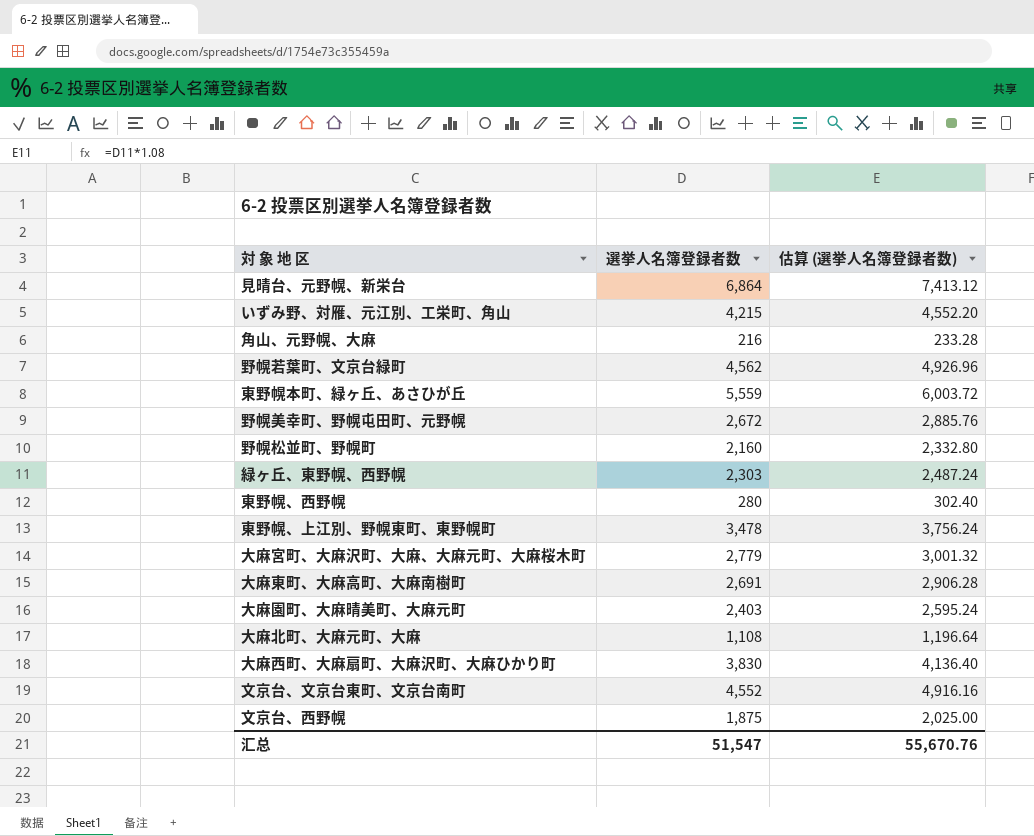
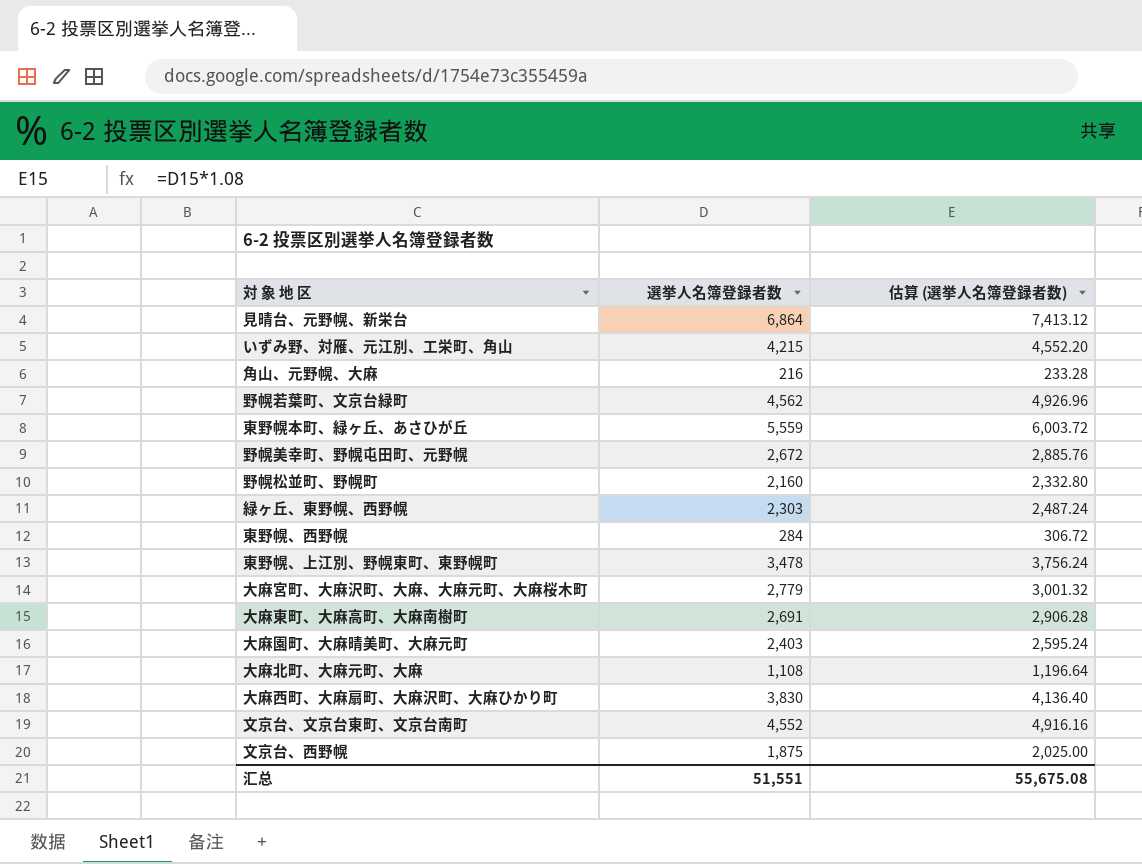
東野幌、西野幌 | 選挙人名簿登録者数: 280 -> 284
東野幌、西野幌 | 估算 (選挙人名簿登録者数): 302.40 -> 306.72
汇总 | 選挙人名簿登録者数: 51,547 -> 51,551
汇总 | 估算 (選挙人名簿登録者数): 55,670.76 -> 55,675.08

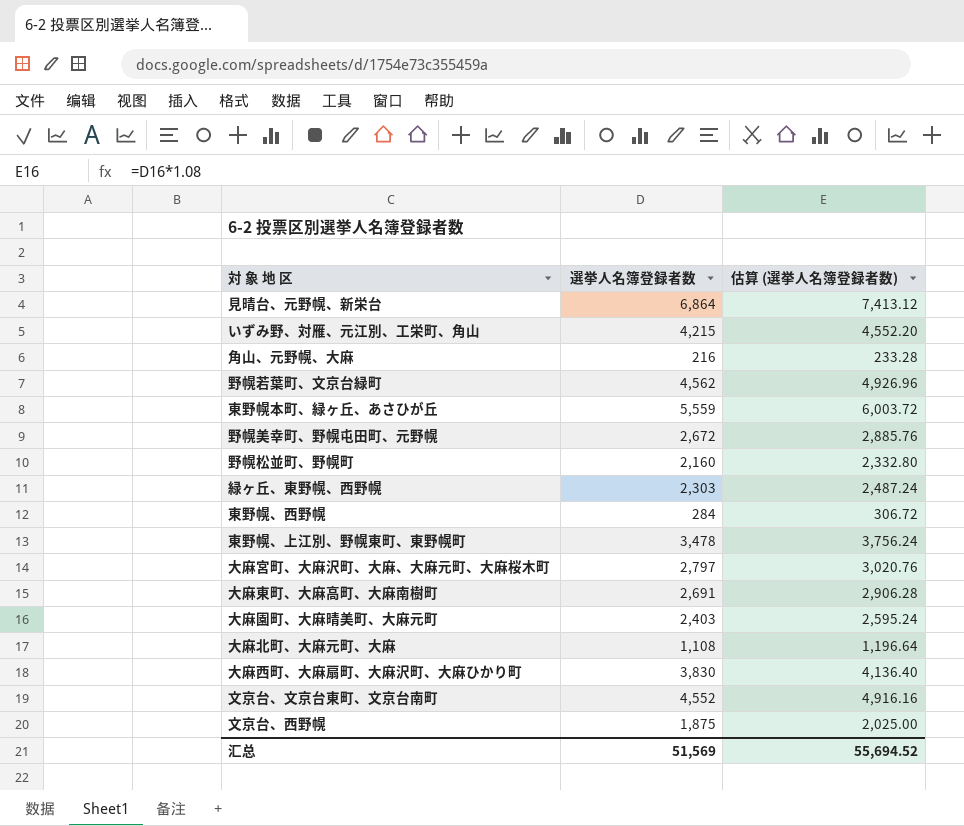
大麻宮町、大麻沢町、大麻、大麻元町、大麻桜木町 | 選挙人名簿登録者数: 2,779 -> 2,797
大麻宮町、大麻沢町、大麻、大麻元町、大麻桜木町 | 估算 (選挙人名簿登録者数): 3,001.32 -> 3,020.76
汇总 | 選挙人名簿登録者数: 51,551 -> 51,569
汇总 | 估算 (選挙人名簿登録者数): 55,675.08 -> 55,694.52

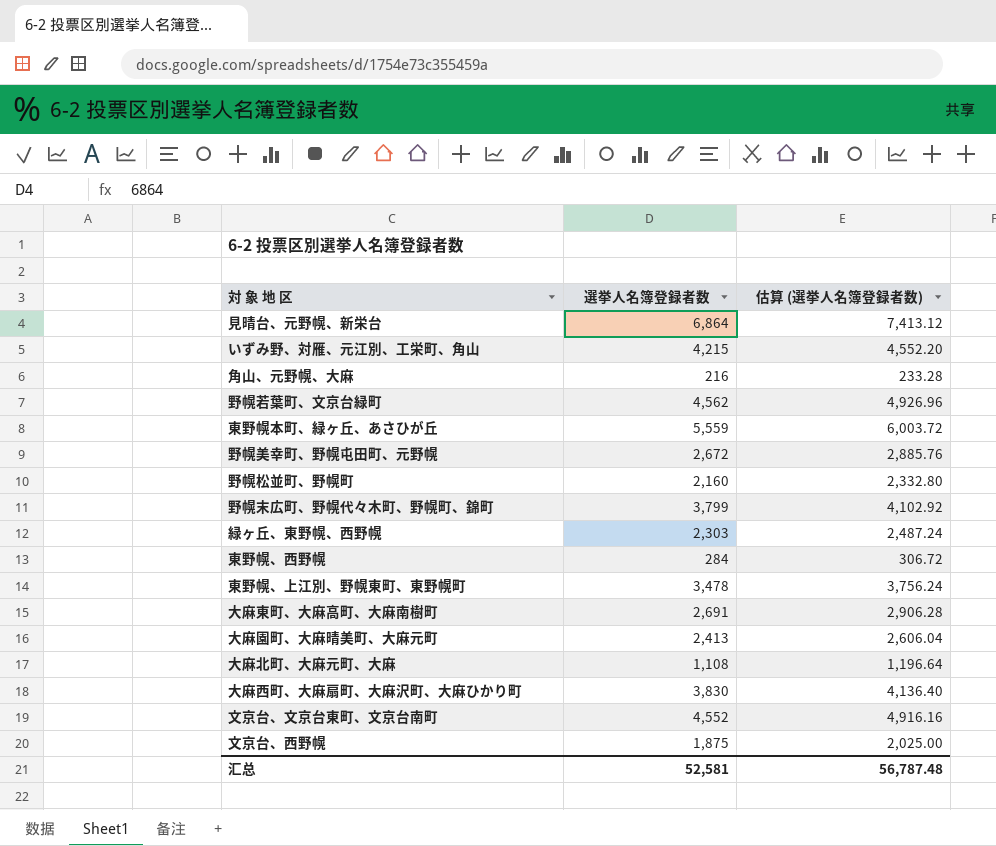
row 大麻宮町、大麻沢町、大麻、大麻元町、大麻桜木町: 2,797 | 3,020.76 -> none
row 野幌末広町、野幌代々木町、野幌町、錦町: none -> 3,799 | 4,102.92
大麻園町、大麻晴美町、大麻元町 | 選挙人名簿登録者数: 2,403 -> 2,413
大麻園町、大麻晴美町、大麻元町 | 估算 (選挙人名簿登録者数): 2,595.24 -> 2,606.04
汇总 | 選挙人名簿登録者数: 51,569 -> 52,581
汇总 | 估算 (選挙人名簿登録者数): 55,694.52 -> 56,787.48

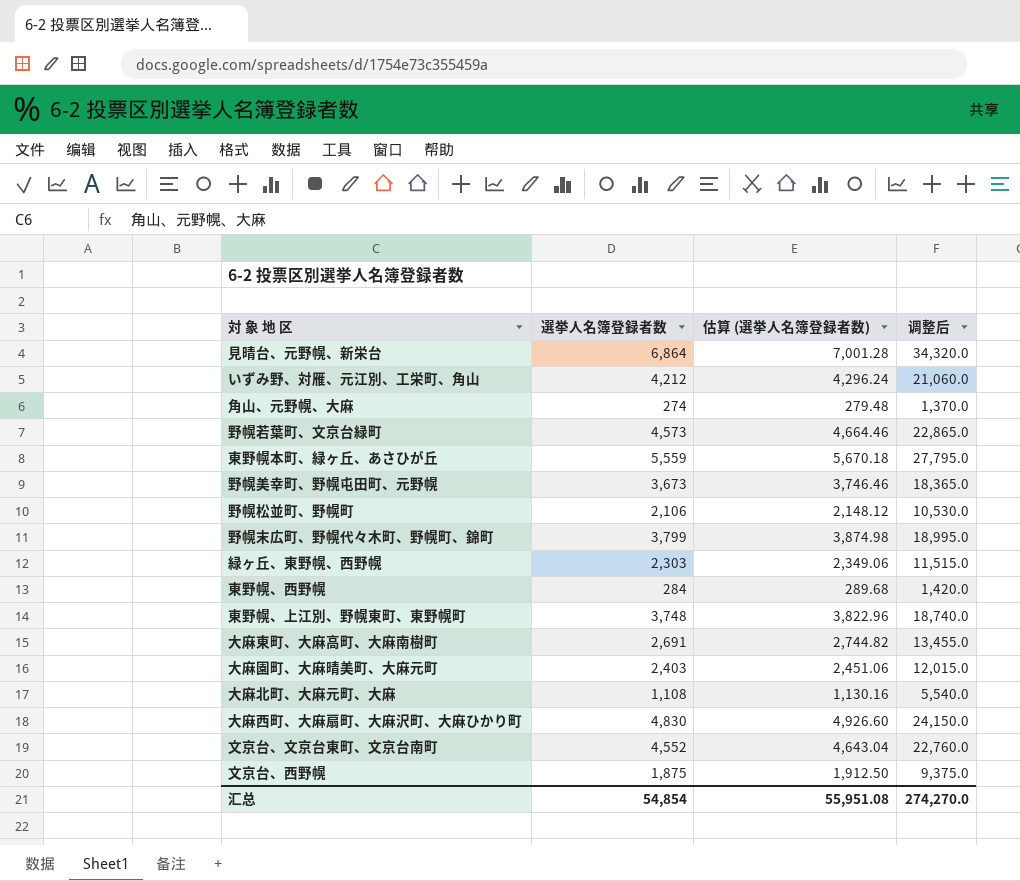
column 估算 (選挙人名簿登録者数) | formula: [選挙人名簿登録者数] * 1.08 -> [選挙人名簿登録者数] * 1.02
column 调整后 | formula: none -> [選挙人名簿登録者数] * 5
いずみ野、対雁、元江別、工栄町、角山 | 選挙人名簿登録者数: 4,215 -> 4,212
角山、元野幌、大麻 | 選挙人名簿登録者数: 216 -> 274
野幌若葉町、文京台緑町 | 選挙人名簿登録者数: 4,562 -> 4,573
野幌美幸町、野幌屯田町、元野幌 | 選挙人名簿登録者数: 2,672 -> 3,673
野幌松並町、野幌町 | 選挙人名簿登録者数: 2,160 -> 2,106
東野幌、上江別、野幌東町、東野幌町 | 選挙人名簿登録者数: 3,478 -> 3,748
大麻園町、大麻晴美町、大麻元町 | 選挙人名簿登録者数: 2,413 -> 2,403
大麻西町、大麻扇町、大麻沢町、大麻ひかり町 | 選挙人名簿登録者数: 3,830 -> 4,830
汇总 | 選挙人名簿登録者数: 52,581 -> 54,854
汇总 | 估算 (選挙人名簿登録者数): 56,787.48 -> 55,951.08

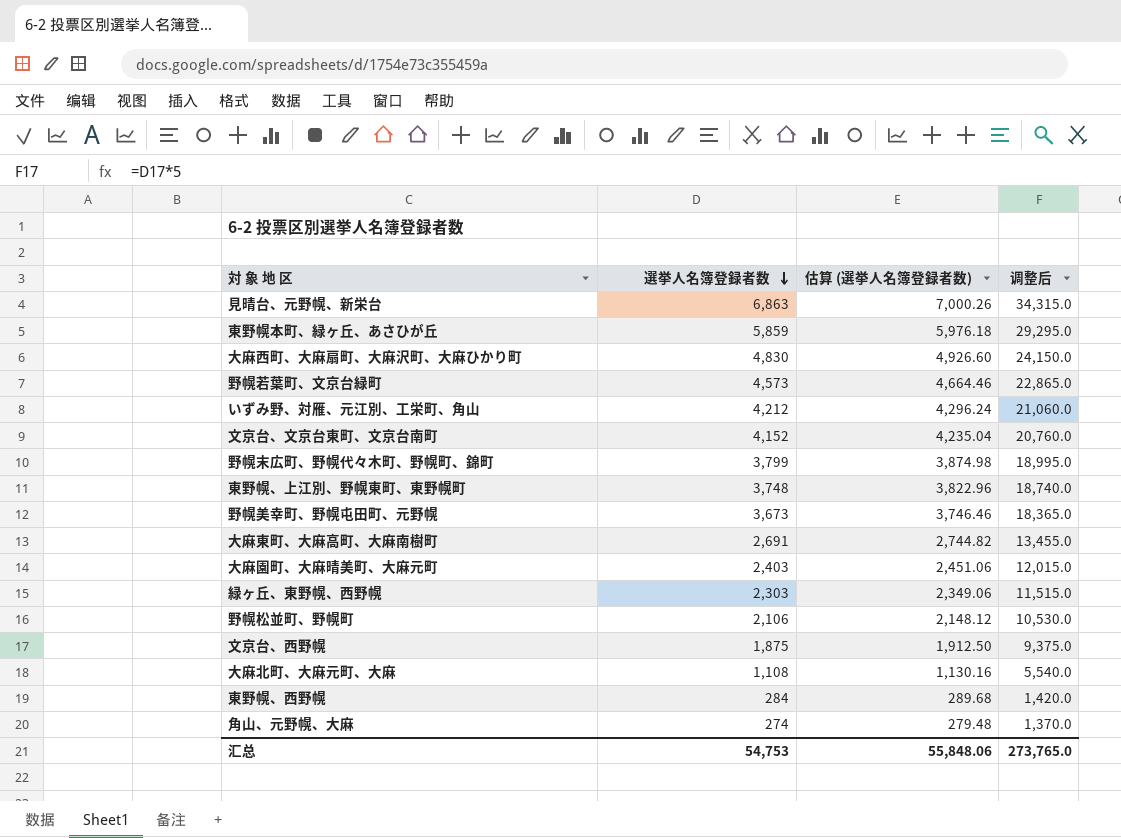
row order: none -> 選挙人名簿登録者数 descending
見晴台、元野幌、新栄台 | 選挙人名簿登録者数: 6,864 -> 6,863
見晴台、元野幌、新栄台 | 估算 (選挙人名簿登録者数): 7,001.28 -> 7,000.26
見晴台、元野幌、新栄台 | 调整后: 34,320.0 -> 34,315.0
東野幌本町、緑ヶ丘、あさひが丘 | 選挙人名簿登録者数: 5,559 -> 5,859
東野幌本町、緑ヶ丘、あさひが丘 | 估算 (選挙人名簿登録者数): 5,670.18 -> 5,976.18
東野幌本町、緑ヶ丘、あさひが丘 | 调整后: 27,795.0 -> 29,295.0
文京台、文京台東町、文京台南町 | 選挙人名簿登録者数: 4,552 -> 4,152
文京台、文京台東町、文京台南町 | 估算 (選挙人名簿登録者数): 4,643.04 -> 4,235.04
文京台、文京台東町、文京台南町 | 调整后: 22,760.0 -> 20,760.0
汇总 | 選挙人名簿登録者数: 54,854 -> 54,753
汇总 | 估算 (選挙人名簿登録者数): 55,951.08 -> 55,848.06
汇总 | 调整后: 274,270.0 -> 273,765.0

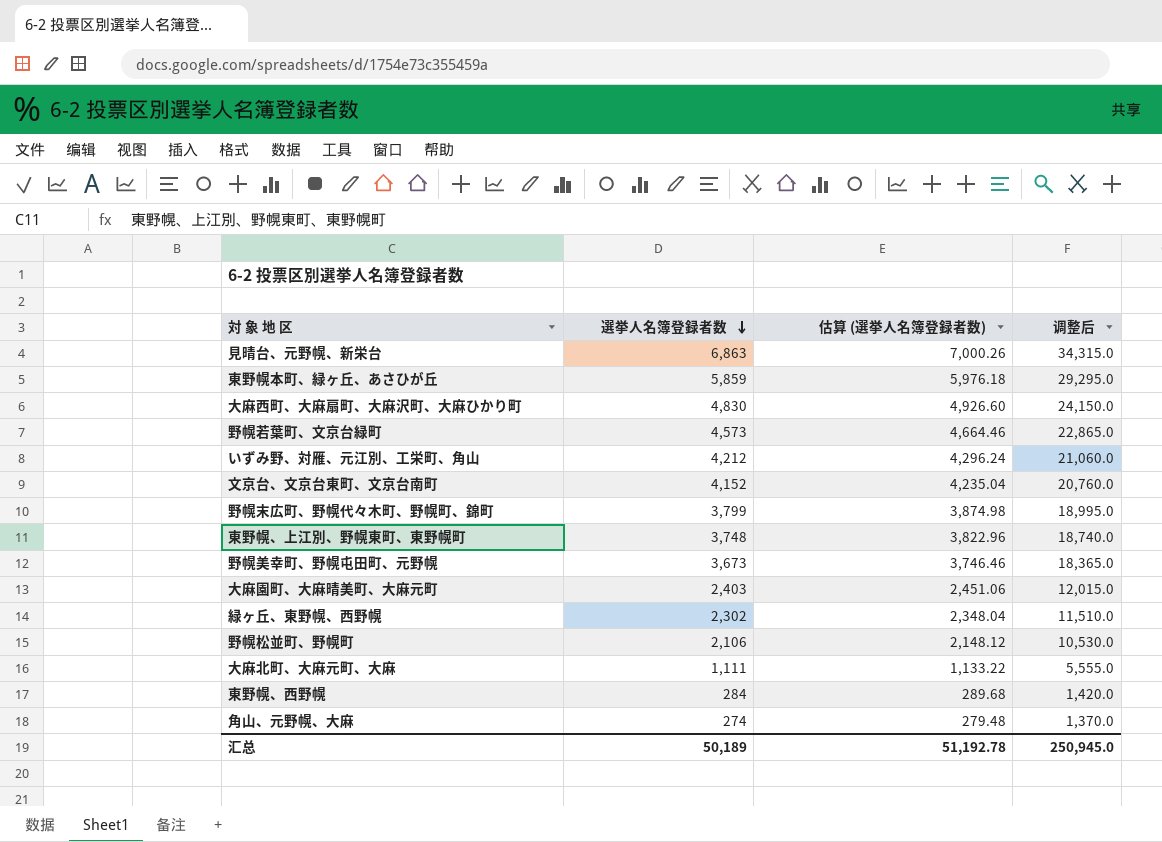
row 大麻東町、大麻高町、大麻南樹町: 2,691 | 2,744.82 | 13,455.0 -> none
row 文京台、西野幌: 1,875 | 1,912.50 | 9,375.0 -> none
緑ヶ丘、東野幌、西野幌 | 選挙人名簿登録者数: 2,303 -> 2,302
緑ヶ丘、東野幌、西野幌 | 估算 (選挙人名簿登録者数): 2,349.06 -> 2,348.04
緑ヶ丘、東野幌、西野幌 | 调整后: 11,515.0 -> 11,510.0
大麻北町、大麻元町、大麻 | 選挙人名簿登録者数: 1,108 -> 1,111
大麻北町、大麻元町、大麻 | 估算 (選挙人名簿登録者数): 1,130.16 -> 1,133.22
大麻北町、大麻元町、大麻 | 调整后: 5,540.0 -> 5,555.0
汇总 | 選挙人名簿登録者数: 54,753 -> 50,189
汇总 | 估算 (選挙人名簿登録者数): 55,848.06 -> 51,192.78
汇总 | 调整后: 273,765.0 -> 250,945.0

